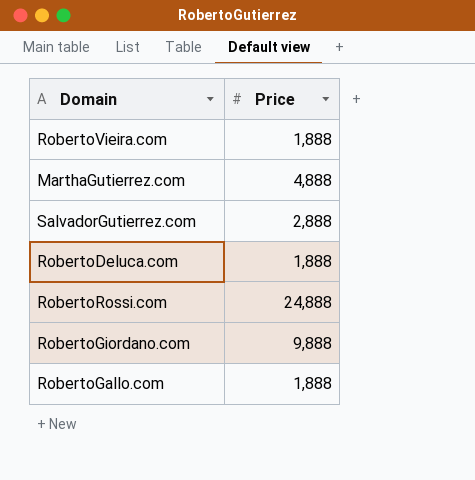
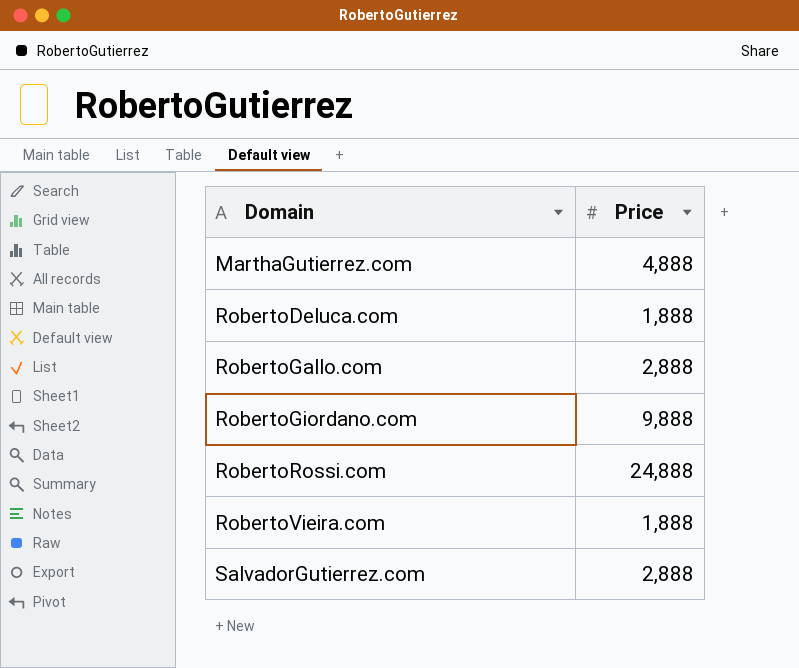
row order: none -> Domain ascending
RobertoGallo.com | Price: 1,888 -> 2,888

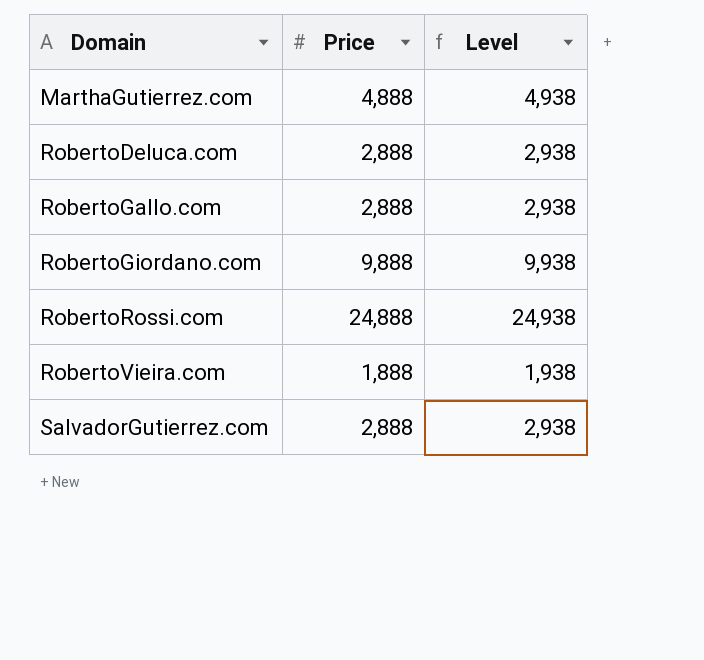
column Level | formula: none -> [Price] + 50
RobertoDeluca.com | Price: 1,888 -> 2,888

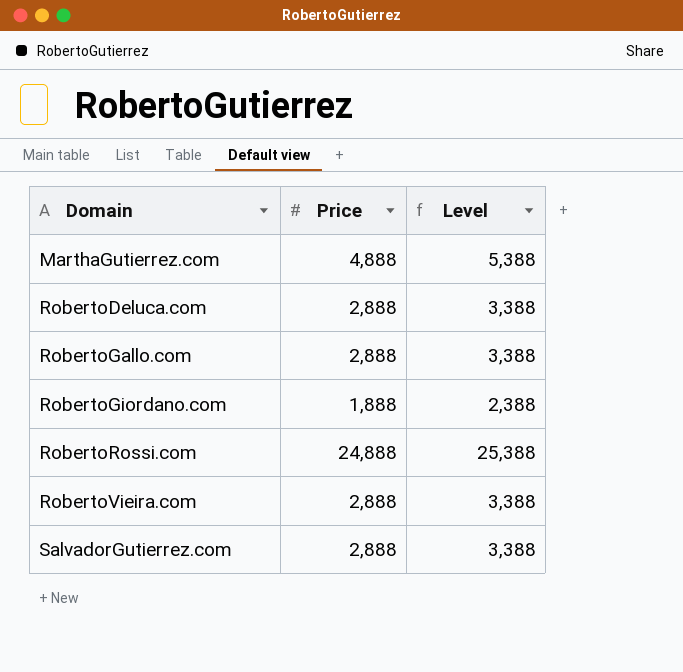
column Level | formula: [Price] + 50 -> [Price] + 500
RobertoGiordano.com | Price: 9,888 -> 1,888
RobertoVieira.com | Price: 1,888 -> 2,888

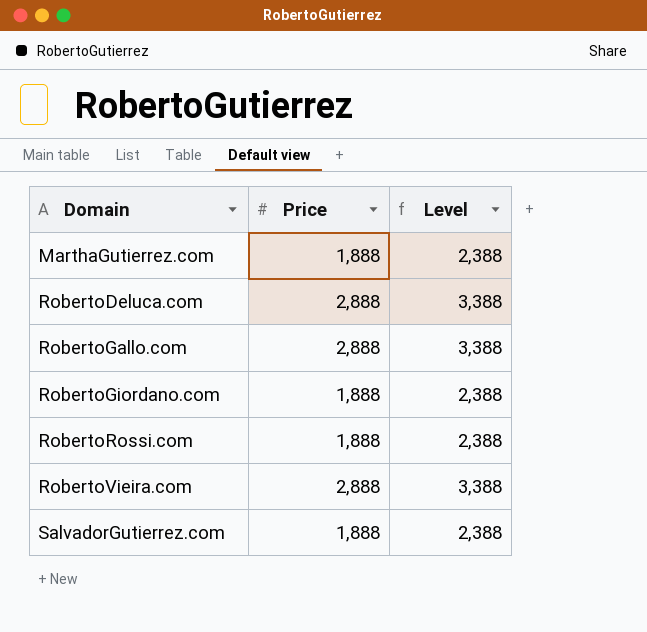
MarthaGutierrez.com | Price: 4,888 -> 1,888
MarthaGutierrez.com | Level: 5,388 -> 2,388
RobertoRossi.com | Price: 24,888 -> 1,888
RobertoRossi.com | Level: 25,388 -> 2,388
SalvadorGutierrez.com | Price: 2,888 -> 1,888
SalvadorGutierrez.com | Level: 3,388 -> 2,388

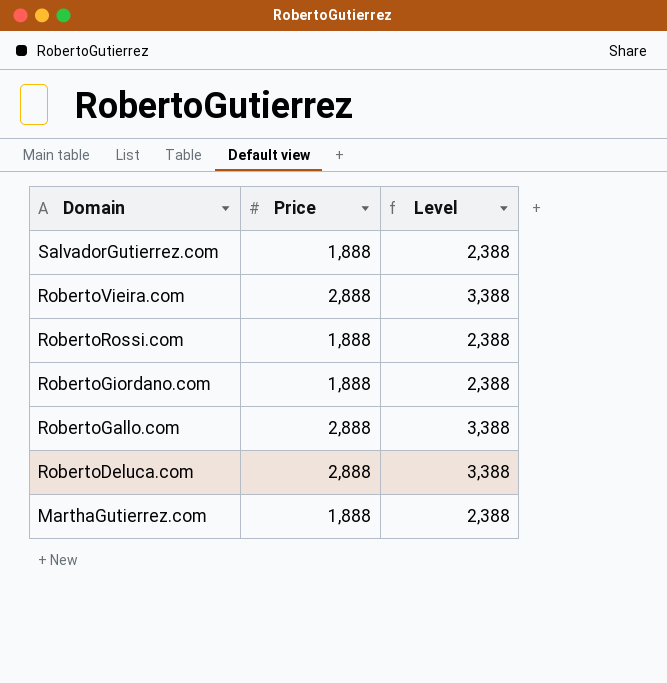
row order: Domain ascending -> Domain descending

